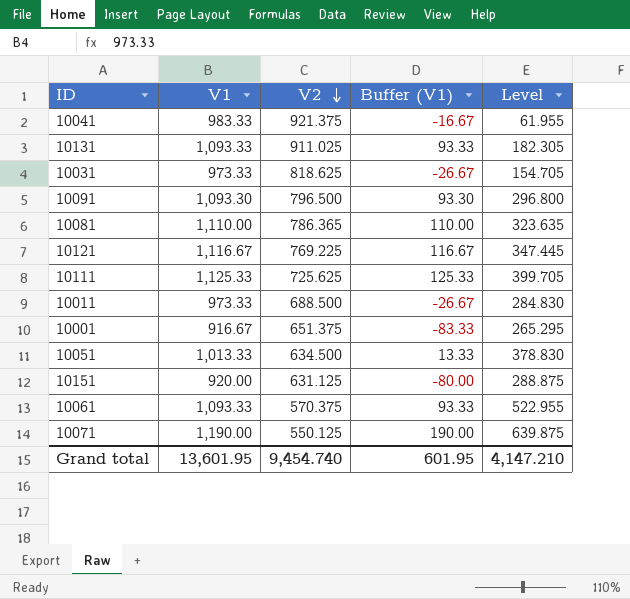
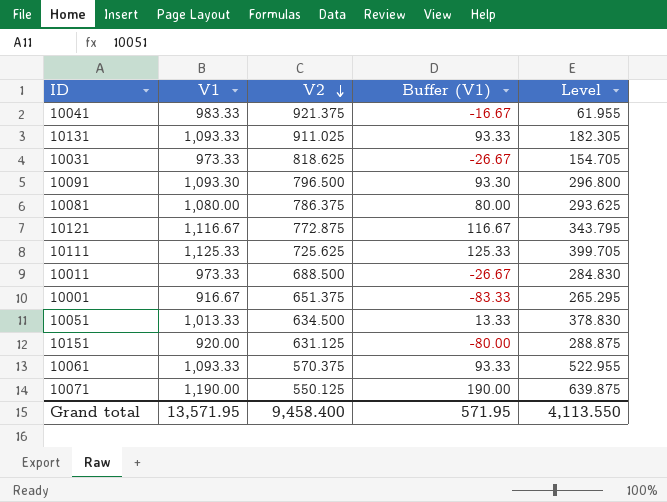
10081 | V1: 1,110.00 -> 1,080.00
10081 | V2: 786.365 -> 786.375
10081 | Buffer (V1): 110.00 -> 80.00
10081 | Level: 323.635 -> 293.625
10121 | V2: 769.225 -> 772.875
10121 | Level: 347.445 -> 343.795
Grand total | V1: 13,601.95 -> 13,571.95
Grand total | V2: 9,454.740 -> 9,458.400
Grand total | Buffer (V1): 601.95 -> 571.95
Grand total | Level: 4,147.210 -> 4,113.550

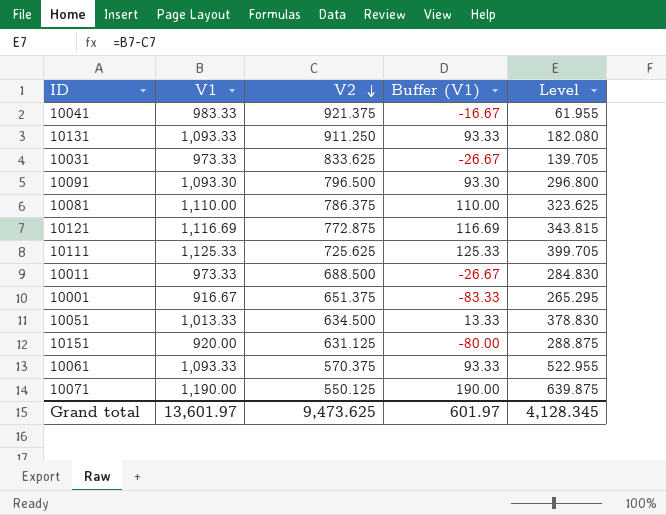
10131 | V2: 911.025 -> 911.250
10131 | Level: 182.305 -> 182.080
10031 | V2: 818.625 -> 833.625
10031 | Level: 154.705 -> 139.705
10081 | V1: 1,080.00 -> 1,110.00
10081 | Buffer (V1): 80.00 -> 110.00
10081 | Level: 293.625 -> 323.625
10121 | V1: 1,116.67 -> 1,116.69
10121 | Buffer (V1): 116.67 -> 116.69
10121 | Level: 343.795 -> 343.815
Grand total | V1: 13,571.95 -> 13,601.97
Grand total | V2: 9,458.400 -> 9,473.625
Grand total | Buffer (V1): 571.95 -> 601.97
Grand total | Level: 4,113.550 -> 4,128.345

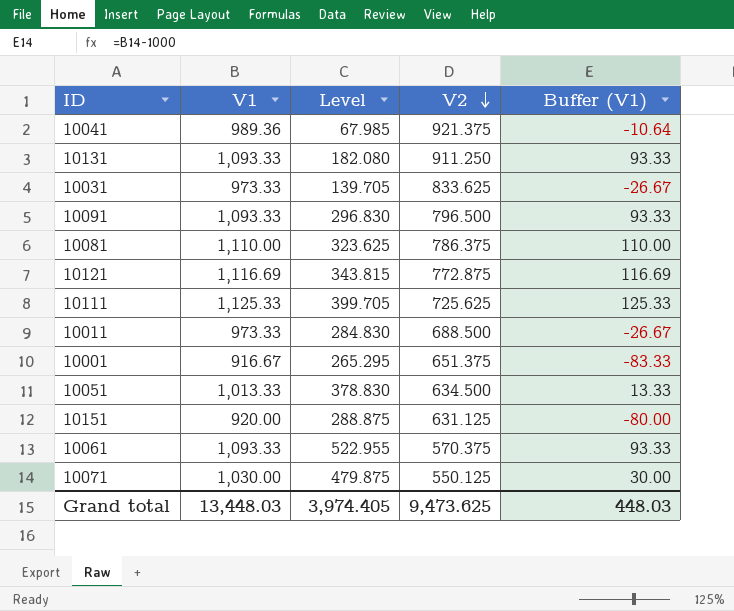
column Level | position: 5 -> 3
10041 | V1: 983.33 -> 989.36
10041 | Level: 61.955 -> 67.985
10041 | Buffer (V1): -16.67 -> -10.64
10091 | V1: 1,093.30 -> 1,093.33
10091 | Level: 296.800 -> 296.830
10091 | Buffer (V1): 93.30 -> 93.33
10071 | V1: 1,190.00 -> 1,030.00
10071 | Level: 639.875 -> 479.875
10071 | Buffer (V1): 190.00 -> 30.00
Grand total | V1: 13,601.97 -> 13,448.03
Grand total | Level: 4,128.345 -> 3,974.405
Grand total | Buffer (V1): 601.97 -> 448.03

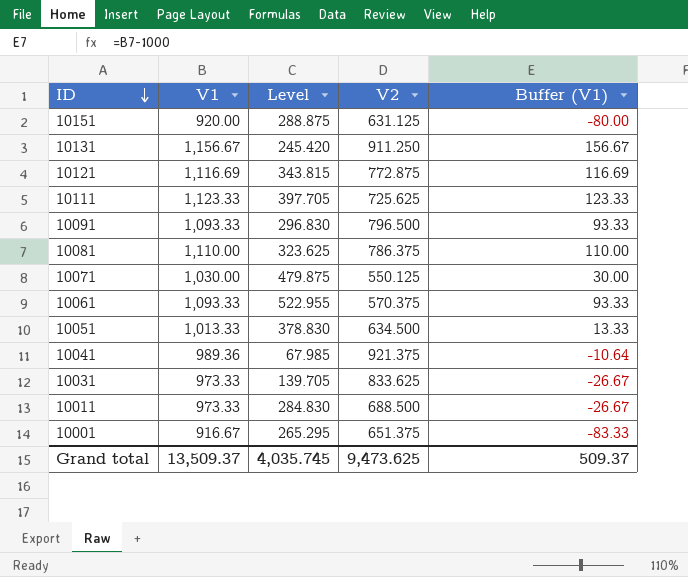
row order: V2 descending -> ID descending
10131 | V1: 1,093.33 -> 1,156.67
10131 | Level: 182.080 -> 245.420
10131 | Buffer (V1): 93.33 -> 156.67
10111 | V1: 1,125.33 -> 1,123.33
10111 | Level: 399.705 -> 397.705
10111 | Buffer (V1): 125.33 -> 123.33
Grand total | V1: 13,448.03 -> 13,509.37
Grand total | Level: 3,974.405 -> 4,035.745
Grand total | Buffer (V1): 448.03 -> 509.37

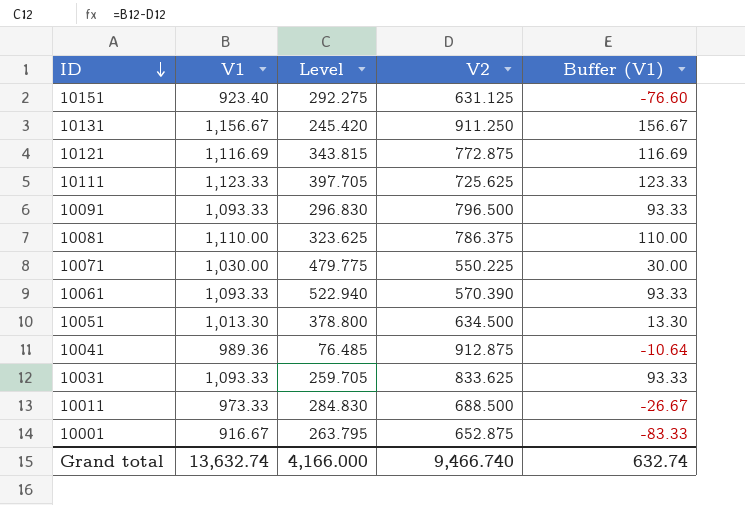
10151 | V1: 920.00 -> 923.40
10151 | Level: 288.875 -> 292.275
10151 | Buffer (V1): -80.00 -> -76.60
10071 | Level: 479.875 -> 479.775
10071 | V2: 550.125 -> 550.225
10061 | Level: 522.955 -> 522.940
10061 | V2: 570.375 -> 570.390
10051 | V1: 1,013.33 -> 1,013.30
10051 | Level: 378.830 -> 378.800
10051 | Buffer (V1): 13.33 -> 13.30
10041 | Level: 67.985 -> 76.485
10041 | V2: 921.375 -> 912.875
10031 | V1: 973.33 -> 1,093.33
10031 | Level: 139.705 -> 259.705
10031 | Buffer (V1): -26.67 -> 93.33
10001 | Level: 265.295 -> 263.795
10001 | V2: 651.375 -> 652.875
Grand total | V1: 13,509.37 -> 13,632.74
Grand total | Level: 4,035.745 -> 4,166.000
Grand total | V2: 9,473.625 -> 9,466.740
Grand total | Buffer (V1): 509.37 -> 632.74

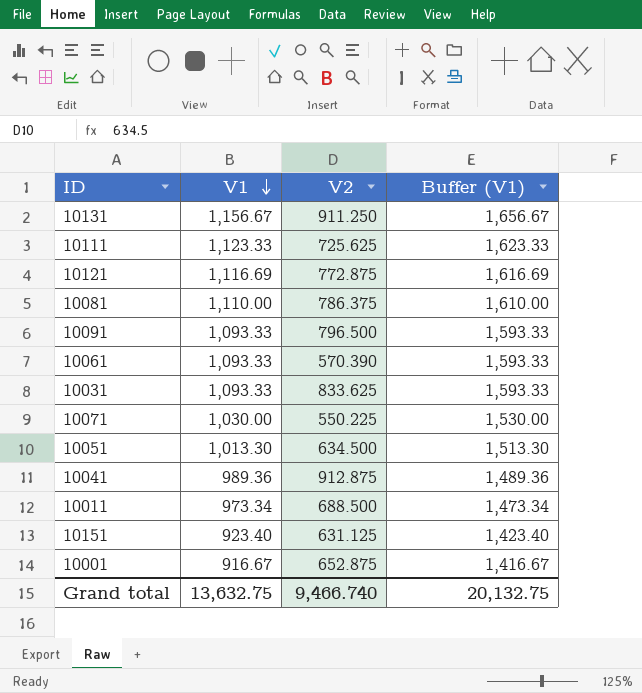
row order: ID descending -> V1 descending
column Level | formula: [V1] - [V2] -> none
column Buffer (V1) | formula: [V1] - 1000 -> [V1] + 500
10011 | V1: 973.33 -> 973.34
Grand total | V1: 13,632.74 -> 13,632.75
Grand total | Buffer (V1): 632.74 -> 20,132.75

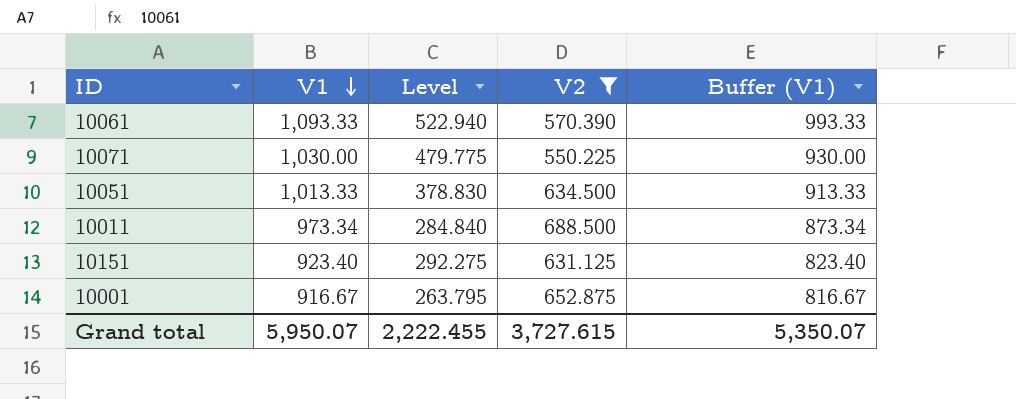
filter: none -> V2 <= 688.500
column Level | formula: none -> [V1] - [V2]
column Buffer (V1) | formula: [V1] + 500 -> [V1] - 100
10051 | V1: 1,013.30 -> 1,013.33
Grand total | V1: 13,632.75 -> 5,950.07
Grand total | V2: 9,466.740 -> 3,727.615
Grand total | Buffer (V1): 20,132.75 -> 5,350.07

